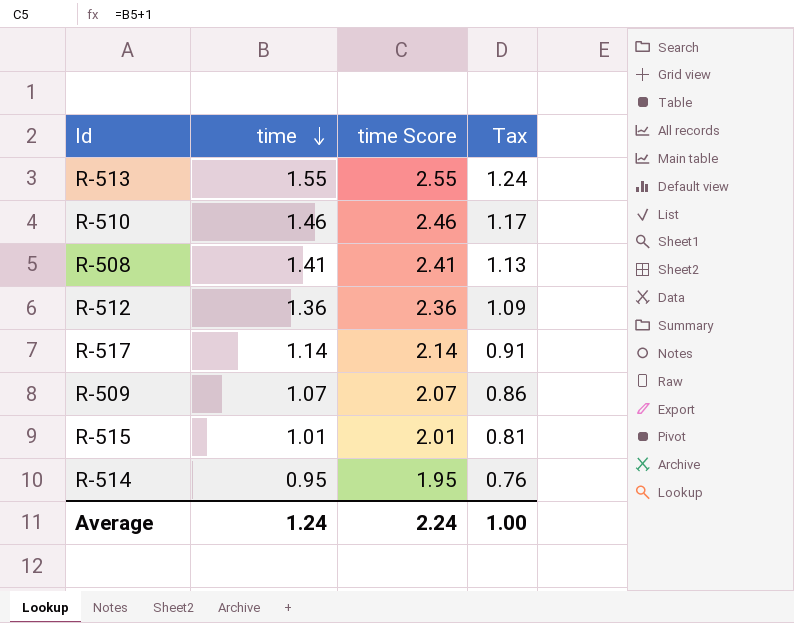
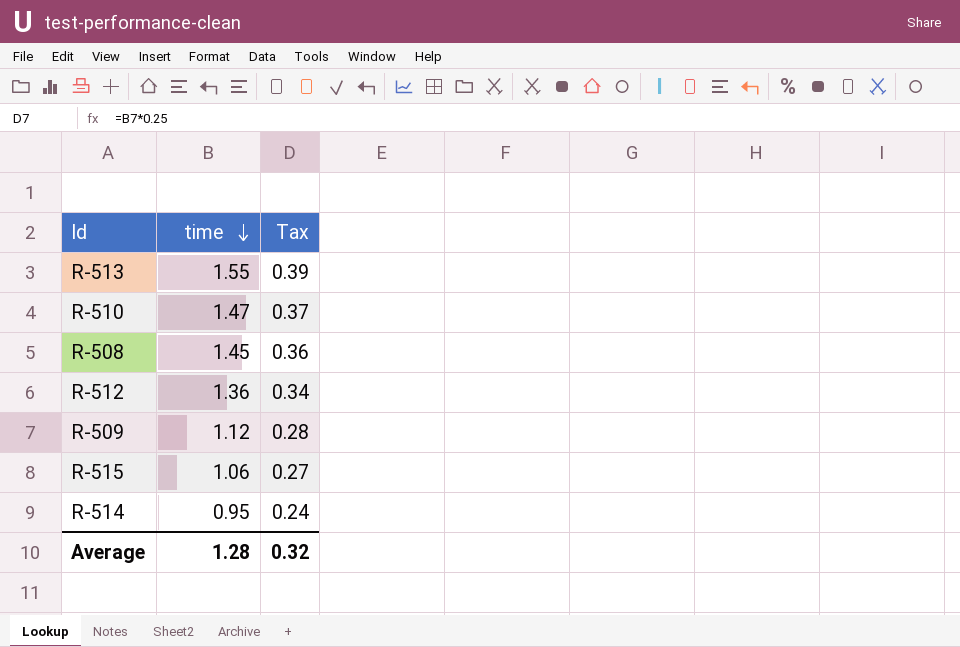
column time Score | formula: [time] + 1 -> none
column Tax | formula: [time] * 0.8 -> [time] * 0.25
row R-517: 1.14 | 2.14 | 0.91 -> none
R-510 | time: 1.46 -> 1.47
R-508 | time: 1.41 -> 1.45
R-509 | time: 1.07 -> 1.12
R-515 | time: 1.01 -> 1.06
Average | time: 1.24 -> 1.28
Average | Tax: 1.00 -> 0.32

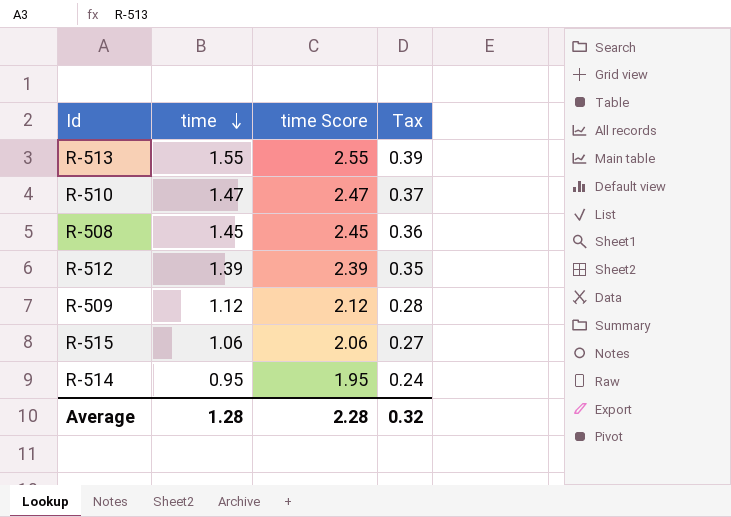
column time Score | formula: none -> [time] + 1
R-512 | time: 1.36 -> 1.39
R-512 | Tax: 0.34 -> 0.35

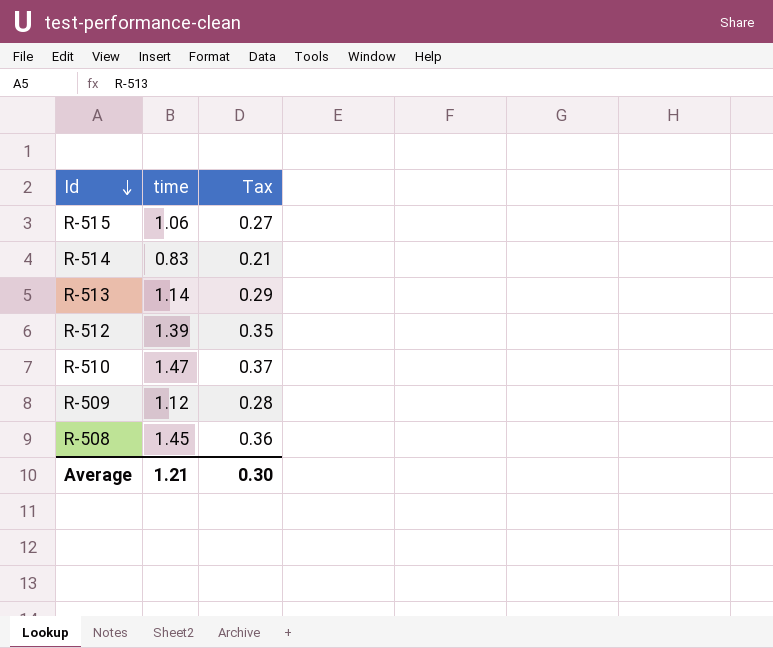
row order: time descending -> Id descending
column time Score | formula: [time] + 1 -> none
R-514 | time: 0.95 -> 0.83
R-514 | Tax: 0.24 -> 0.21
R-513 | time: 1.55 -> 1.14
R-513 | Tax: 0.39 -> 0.29
Average | time: 1.28 -> 1.21
Average | Tax: 0.32 -> 0.30

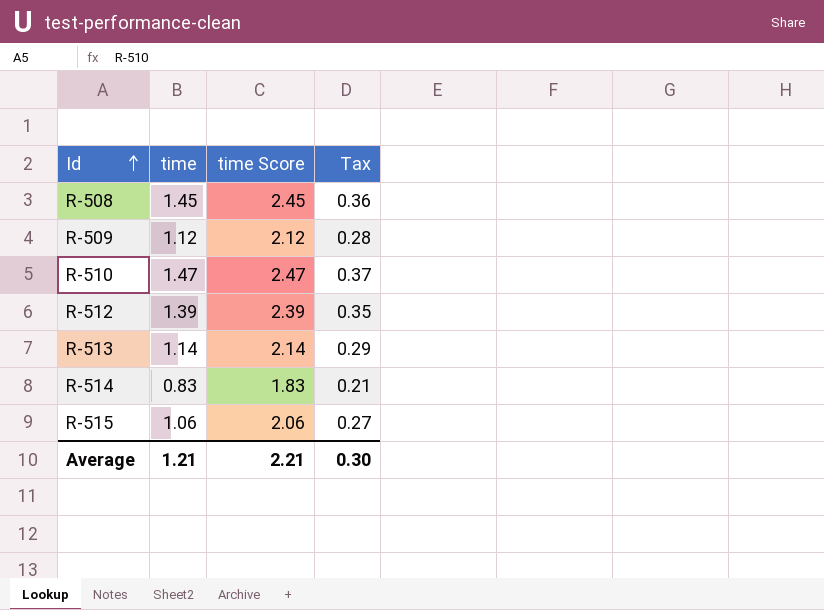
row order: Id descending -> Id ascending
column time Score | formula: none -> [time] + 1

